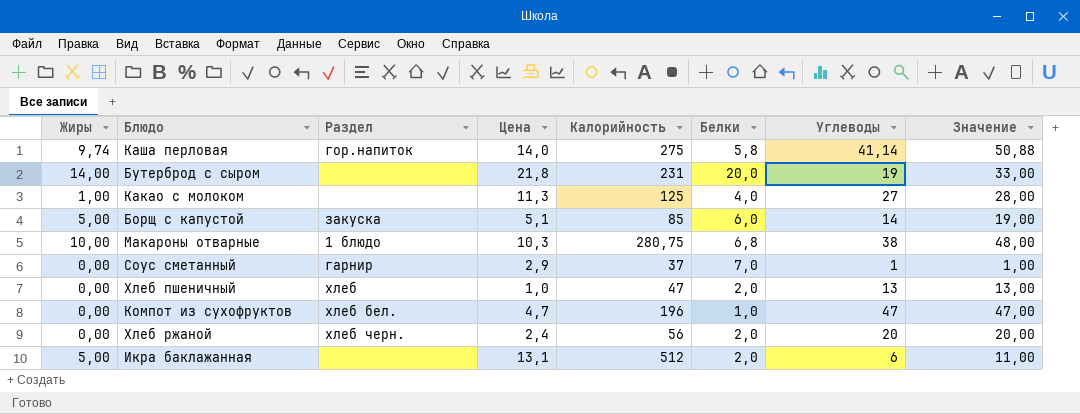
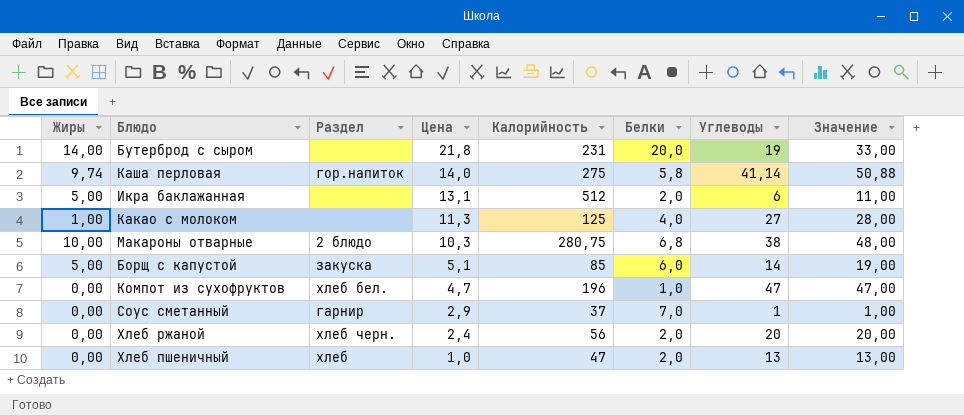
row order: none -> Цена descending
Макароны отварные | Раздел: 1 блюдо -> 2 блюдо

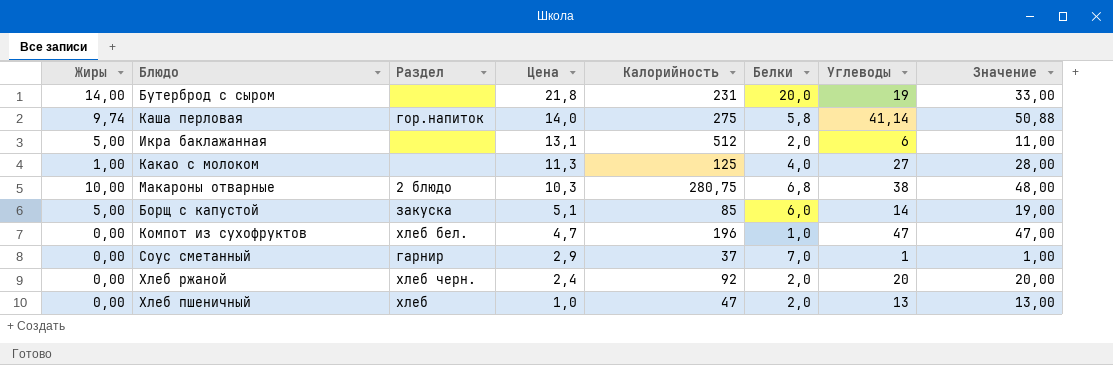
Хлеб ржаной | Калорийность: 56 -> 92

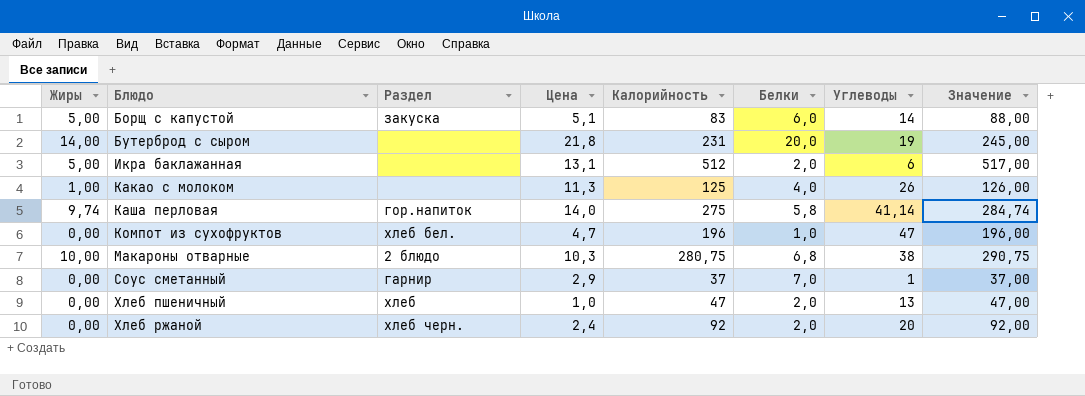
row order: Цена descending -> Блюдо ascending
column Значение | formula: [Жиры] + [Углеводы] -> [Жиры] + [Калорийность]
Борщ с капустой | Калорийность: 85 -> 83
Какао с молоком | Углеводы: 27 -> 26

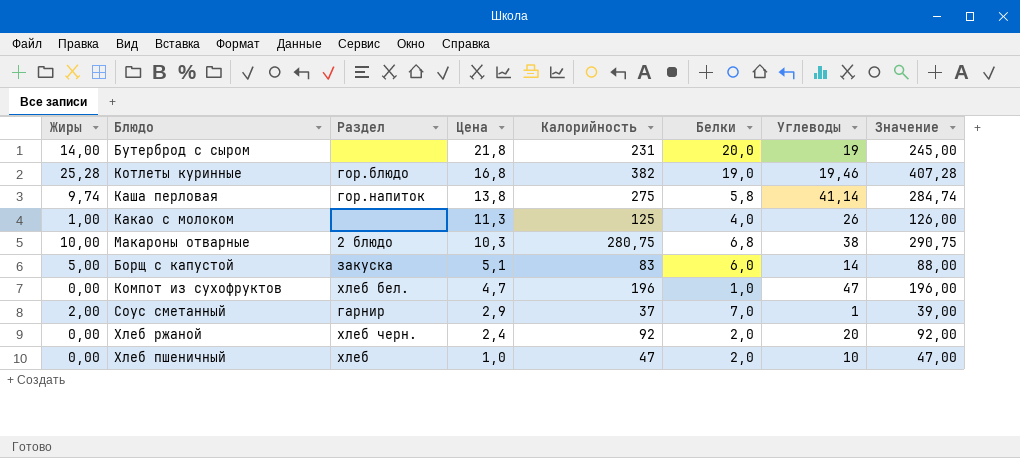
row order: Блюдо ascending -> Цена descending
row Икра баклажанная: 5,00 | none | 13,1 | 512 | 2,0 | 6 | 517,00 -> none
row Котлеты куринные: none -> 25,28 | гор.блюдо | 16,8 | 382 | 19,0 | 19,46 | 407,28
Каша перловая | Цена: 14,0 -> 13,8
Соус сметанный | Жиры: 0,00 -> 2,00
Соус сметанный | Значение: 37,00 -> 39,00
Хлеб пшеничный | Углеводы: 13 -> 10

